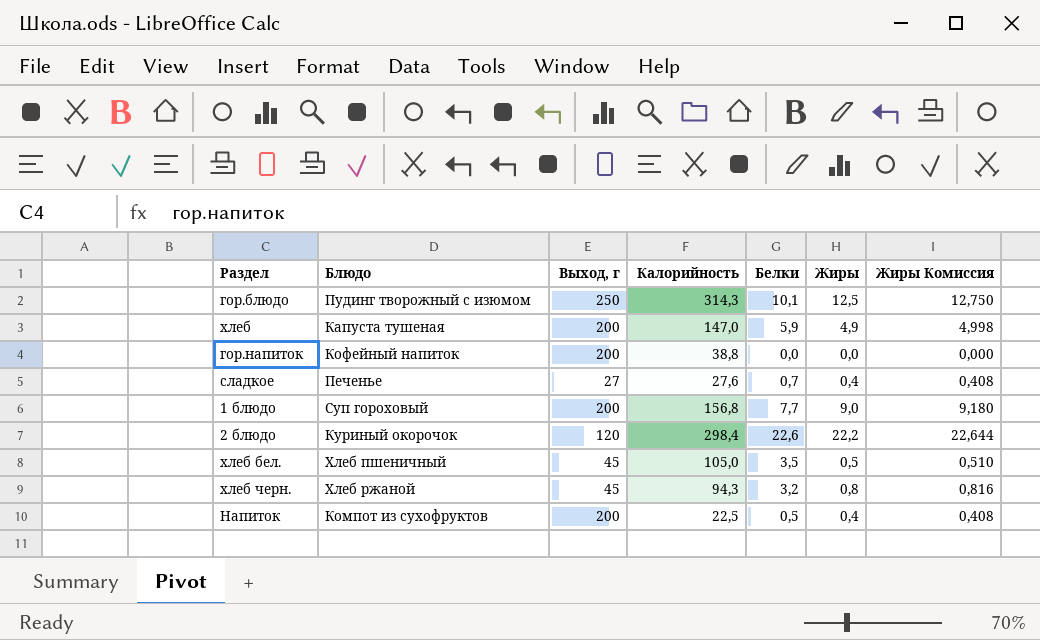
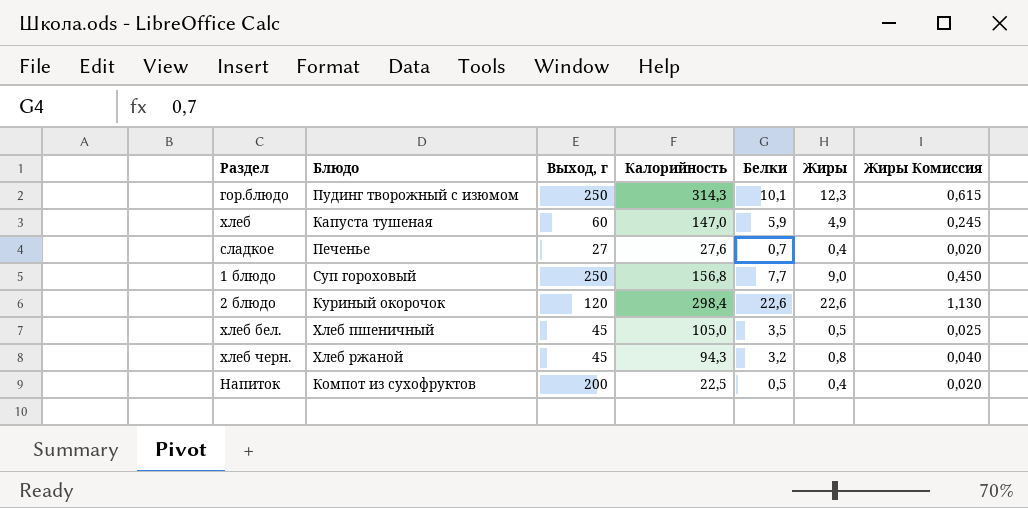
column Жиры Комиссия | formula: [Жиры] * 1,02 -> [Жиры] * 0,05
row гор.напиток: Кофейный напиток | 200 | 38,8 | 0,0 | 0,0 | 0,000 -> none
гор.блюдо | Жиры: 12,5 -> 12,3
хлеб | Выход, г: 200 -> 60
1 блюдо | Выход, г: 200 -> 250
2 блюдо | Жиры: 22,2 -> 22,6

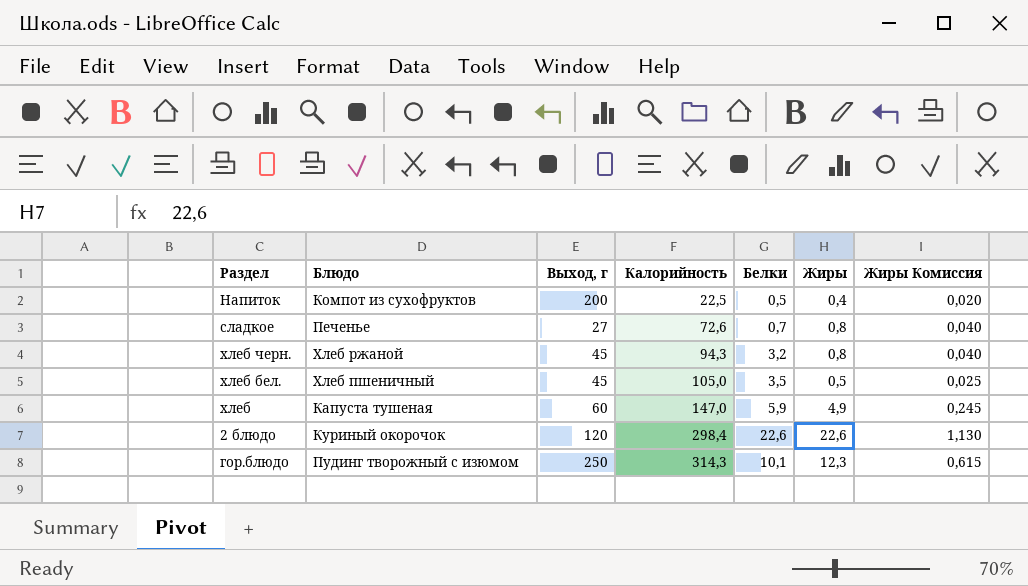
row order: none -> Калорийность ascending
row 1 блюдо: Суп гороховый | 250 | 156,8 | 7,7 | 9,0 | 0,450 -> none
сладкое | Калорийность: 27,6 -> 72,6
сладкое | Жиры: 0,4 -> 0,8
сладкое | Жиры Комиссия: 0,020 -> 0,040

